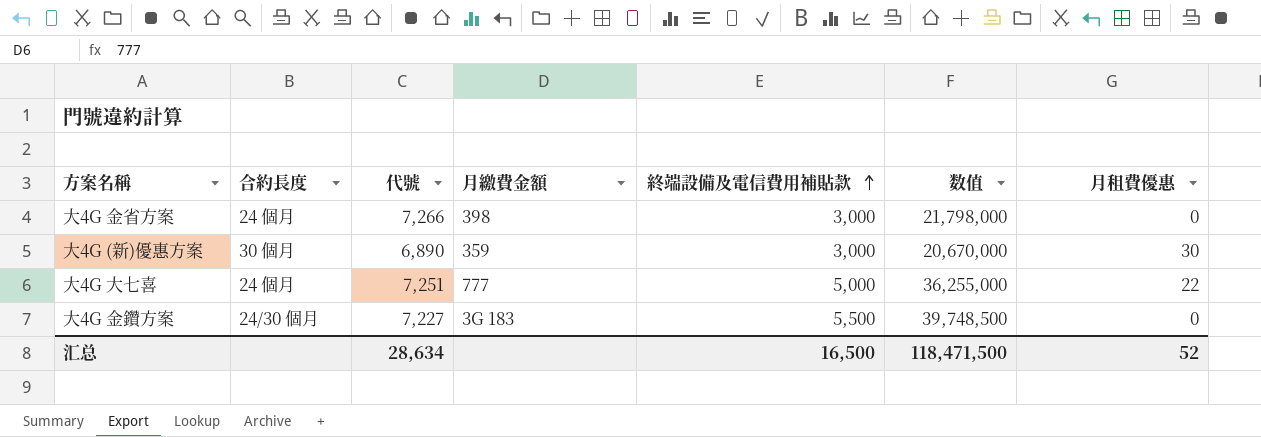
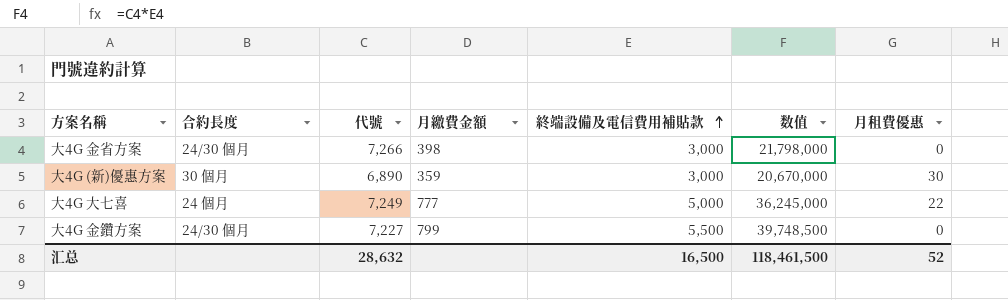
大4G 金省方案 | 合約長度: 24 個月 -> 24/30 個月
大4G 大七喜 | 代號: 7,251 -> 7,249
大4G 大七喜 | 数值: 36,255,000 -> 36,245,000
大4G 金鑽方案 | 月繳費金額: 3G 183 -> 799
汇总 | 代號: 28,634 -> 28,632
汇总 | 数值: 118,471,500 -> 118,461,500

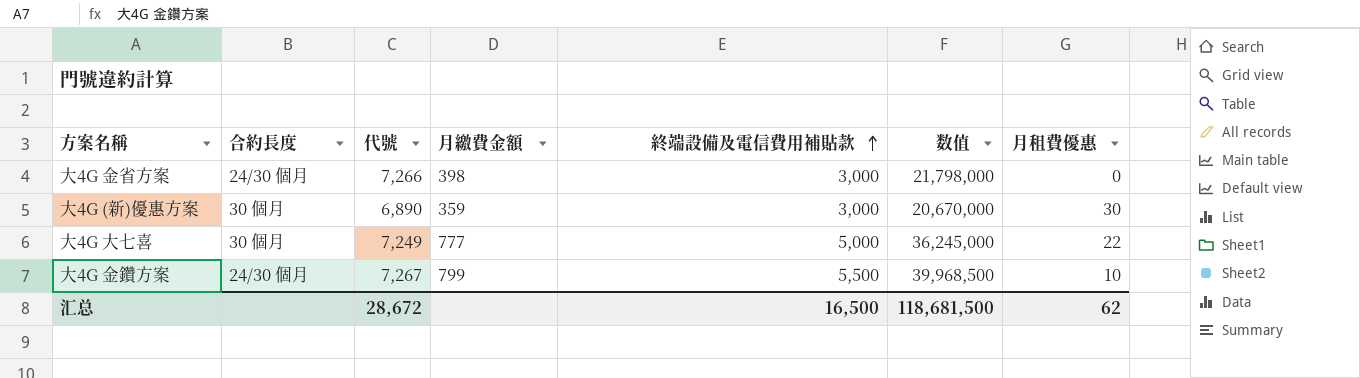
大4G 大七喜 | 合約長度: 24 個月 -> 30 個月
大4G 金鑽方案 | 代號: 7,227 -> 7,267
大4G 金鑽方案 | 数值: 39,748,500 -> 39,968,500
大4G 金鑽方案 | 月租費優惠: 0 -> 10
汇总 | 代號: 28,632 -> 28,672
汇总 | 数值: 118,461,500 -> 118,681,500
汇总 | 月租費優惠: 52 -> 62

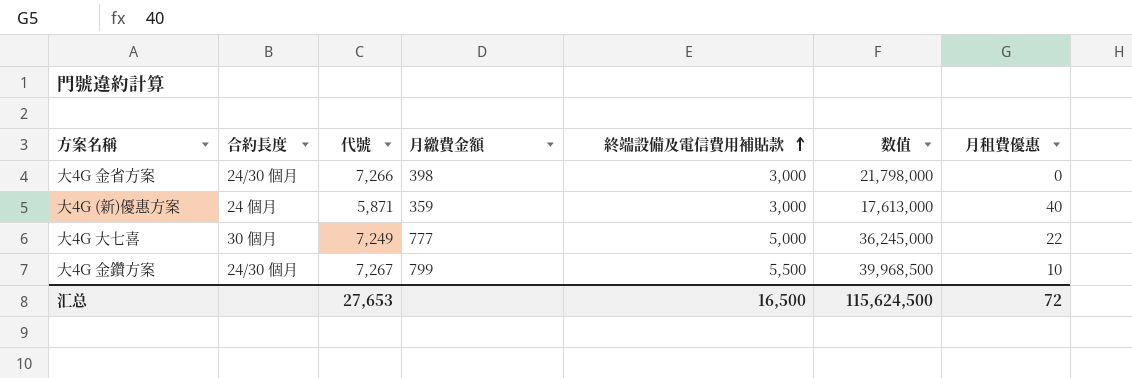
大4G (新)優惠方案 | 合約長度: 30 個月 -> 24 個月
大4G (新)優惠方案 | 代號: 6,890 -> 5,871
大4G (新)優惠方案 | 数值: 20,670,000 -> 17,613,000
大4G (新)優惠方案 | 月租費優惠: 30 -> 40
汇总 | 代號: 28,672 -> 27,653
汇总 | 数值: 118,681,500 -> 115,624,500
汇总 | 月租費優惠: 62 -> 72

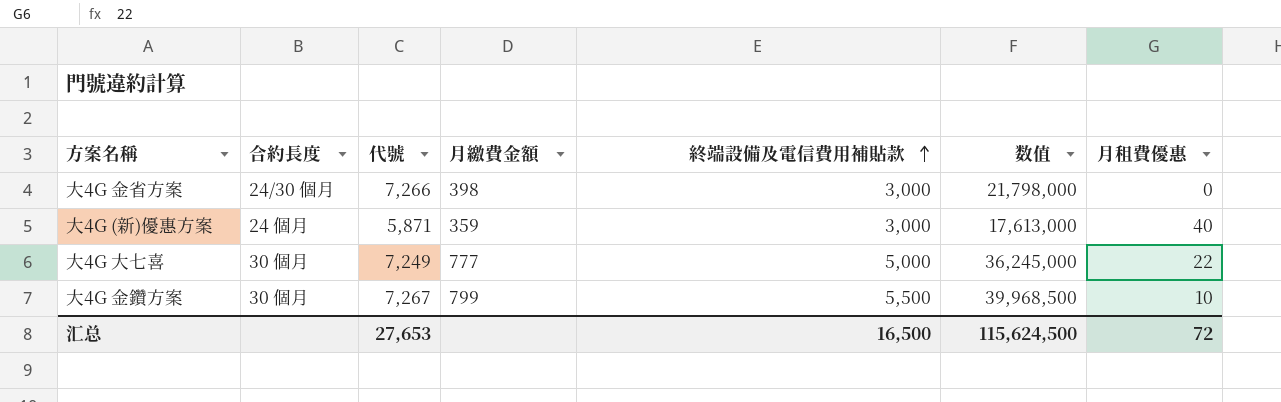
大4G 金鑽方案 | 合約長度: 24/30 個月 -> 30 個月

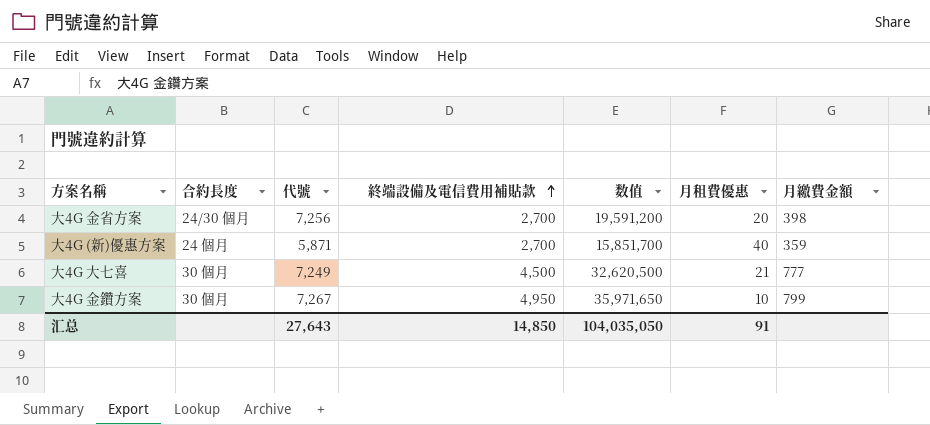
column 月繳費金額 | position: 4 -> 7
大4G 金省方案 | 代號: 7,266 -> 7,256
大4G 金省方案 | 終端設備及電信費用補貼款: 3,000 -> 2,700
大4G 金省方案 | 数值: 21,798,000 -> 19,591,200
大4G 金省方案 | 月租費優惠: 0 -> 20
大4G (新)優惠方案 | 終端設備及電信費用補貼款: 3,000 -> 2,700
大4G (新)優惠方案 | 数值: 17,613,000 -> 15,851,700
大4G 大七喜 | 終端設備及電信費用補貼款: 5,000 -> 4,500
大4G 大七喜 | 数值: 36,245,000 -> 32,620,500
大4G 大七喜 | 月租費優惠: 22 -> 21
大4G 金鑽方案 | 終端設備及電信費用補貼款: 5,500 -> 4,950
大4G 金鑽方案 | 数值: 39,968,500 -> 35,971,650
汇总 | 代號: 27,653 -> 27,643
汇总 | 終端設備及電信費用補貼款: 16,500 -> 14,850
汇总 | 数值: 115,624,500 -> 104,035,050
汇总 | 月租費優惠: 72 -> 91

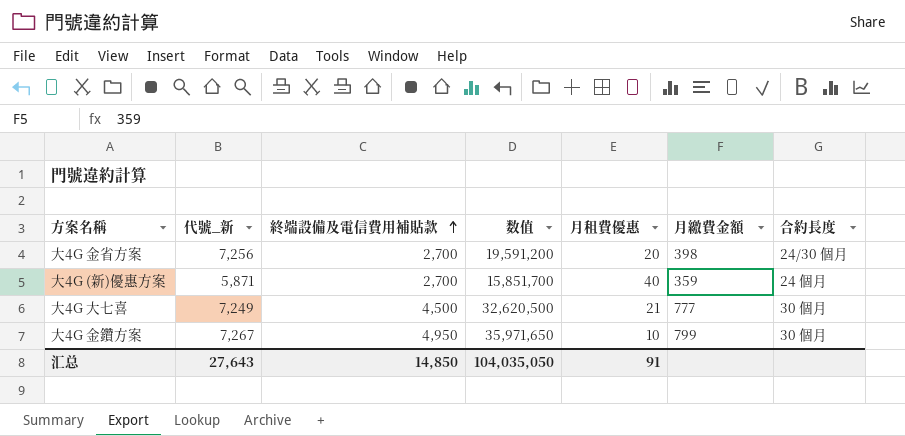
column name: 代號 -> 代號_新
column 合約長度 | position: 2 -> 7

